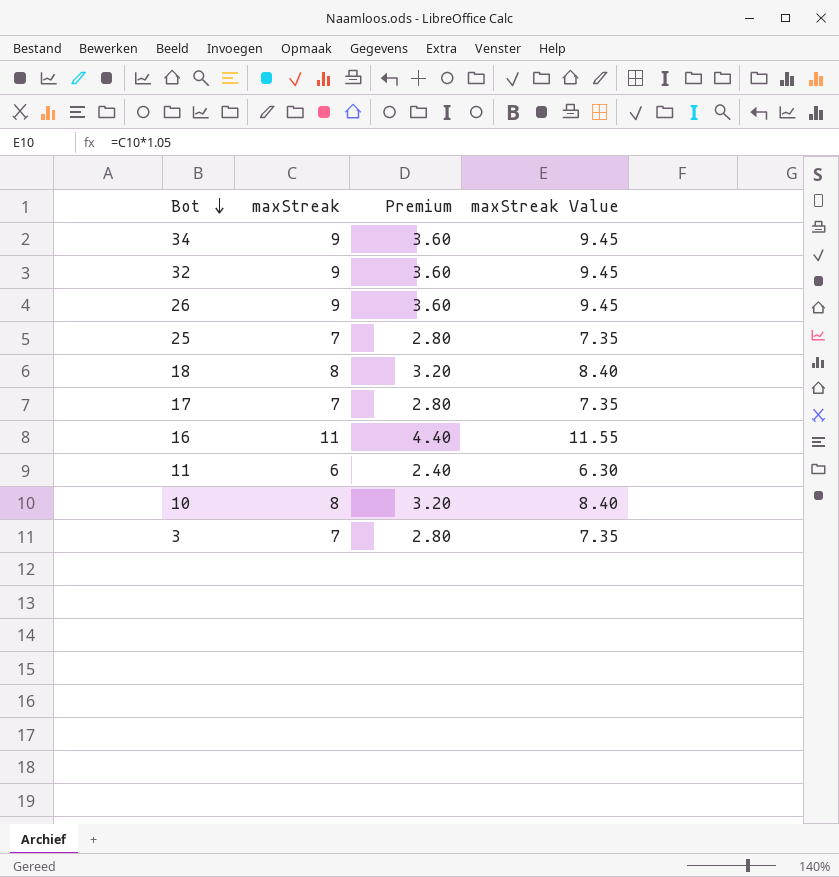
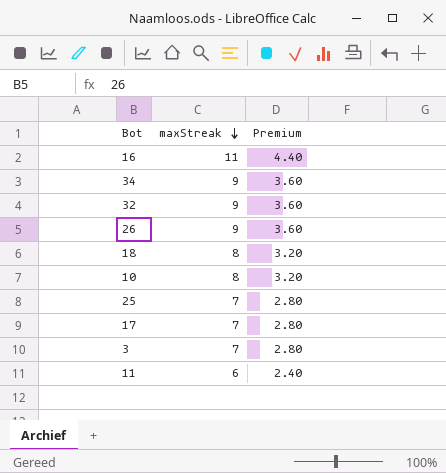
row order: Bot descending -> maxStreak descending
column maxStreak Value | formula: [maxStreak] * 1.05 -> none

